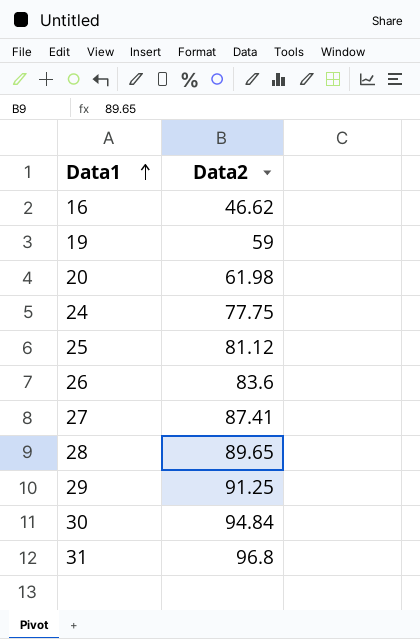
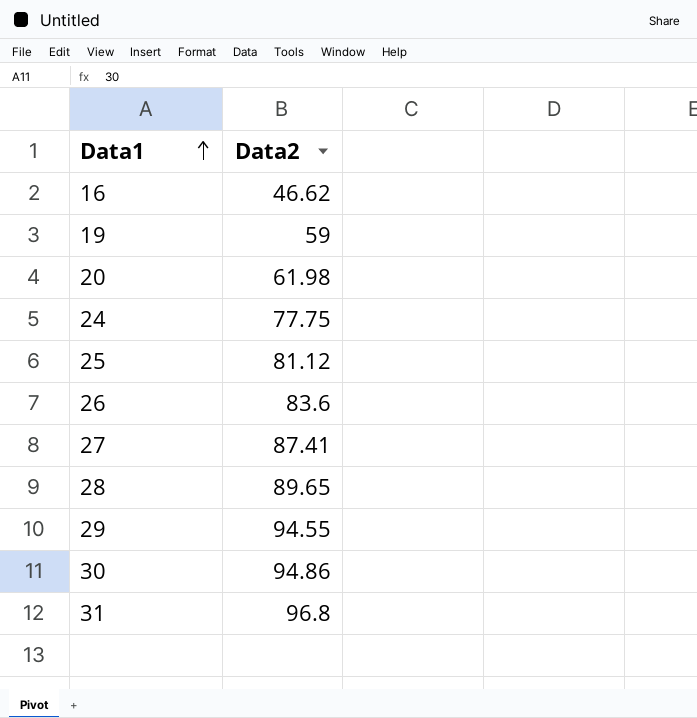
29 | Data2: 91.25 -> 94.55
30 | Data2: 94.84 -> 94.86

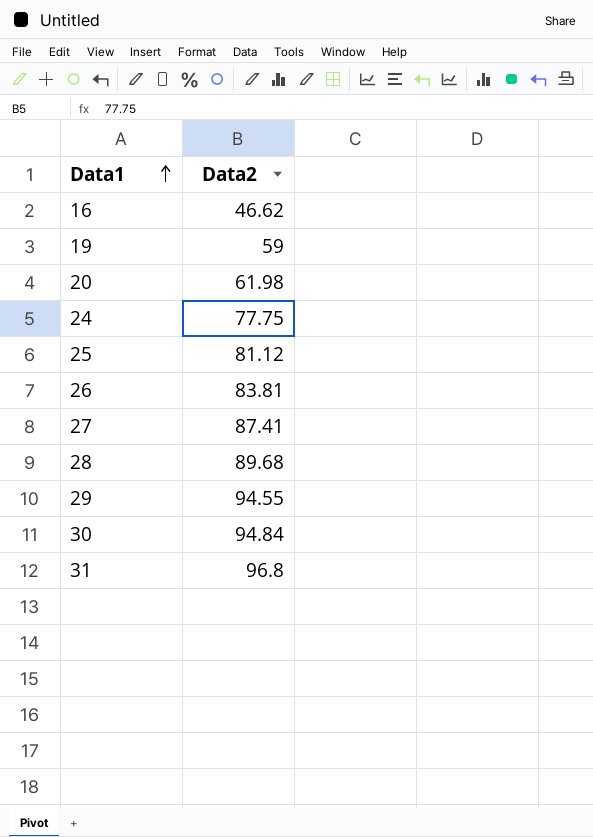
26 | Data2: 83.6 -> 83.81
28 | Data2: 89.65 -> 89.68
30 | Data2: 94.86 -> 94.84

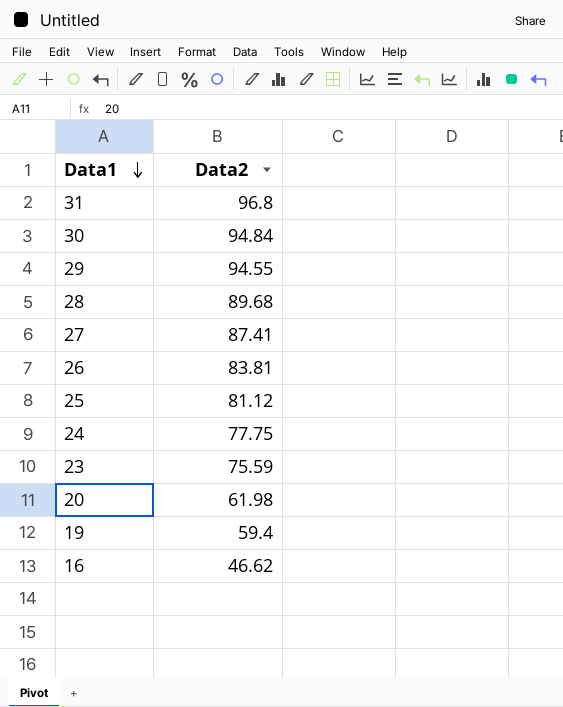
row order: Data1 ascending -> Data1 descending
row 23: none -> 75.59
19 | Data2: 59 -> 59.4

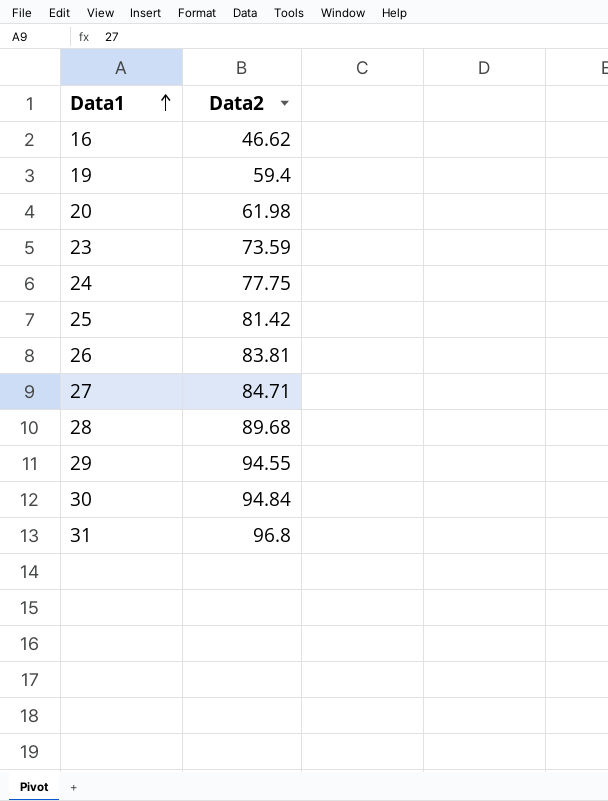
row order: Data1 descending -> Data1 ascending
23 | Data2: 75.59 -> 73.59
25 | Data2: 81.12 -> 81.42
27 | Data2: 87.41 -> 84.71

